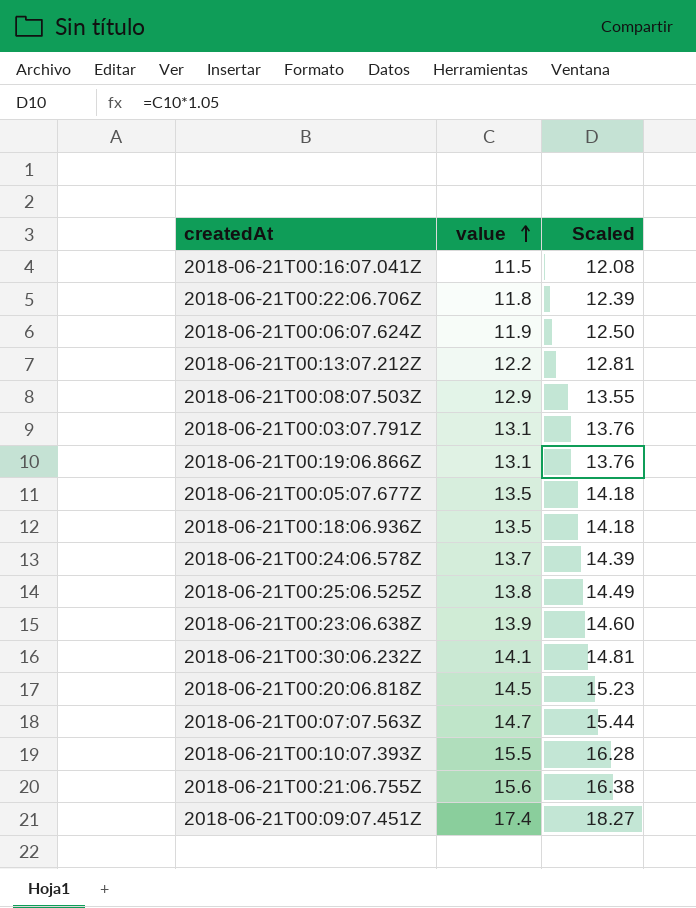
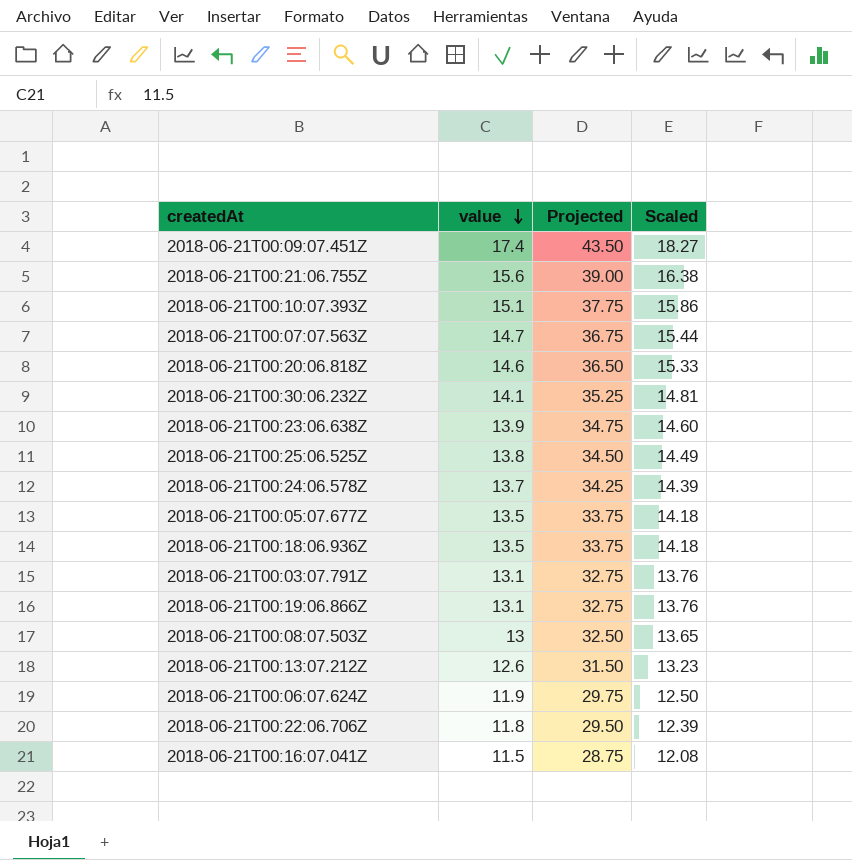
row order: value ascending -> value descending
column Projected | formula: none -> [value] * 2.5
2018-06-21T00:10:07.393Z | value: 15.5 -> 15.1
2018-06-21T00:10:07.393Z | Scaled: 16.28 -> 15.86
2018-06-21T00:20:06.818Z | value: 14.5 -> 14.6
2018-06-21T00:20:06.818Z | Scaled: 15.23 -> 15.33
2018-06-21T00:08:07.503Z | value: 12.9 -> 13
2018-06-21T00:08:07.503Z | Scaled: 13.55 -> 13.65
2018-06-21T00:13:07.212Z | value: 12.2 -> 12.6
2018-06-21T00:13:07.212Z | Scaled: 12.81 -> 13.23

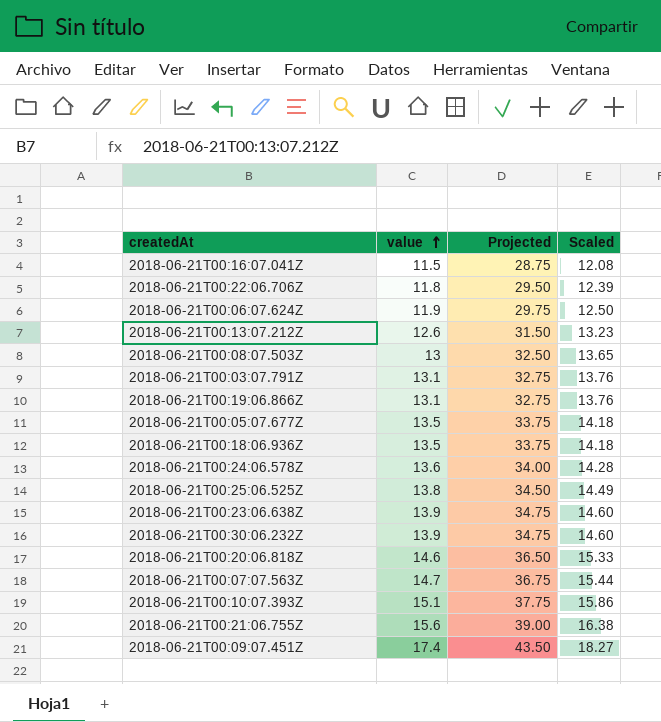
row order: value descending -> value ascending
2018-06-21T00:24:06.578Z | value: 13.7 -> 13.6
2018-06-21T00:24:06.578Z | Projected: 34.25 -> 34.00
2018-06-21T00:24:06.578Z | Scaled: 14.39 -> 14.28
2018-06-21T00:30:06.232Z | value: 14.1 -> 13.9
2018-06-21T00:30:06.232Z | Projected: 35.25 -> 34.75
2018-06-21T00:30:06.232Z | Scaled: 14.81 -> 14.60

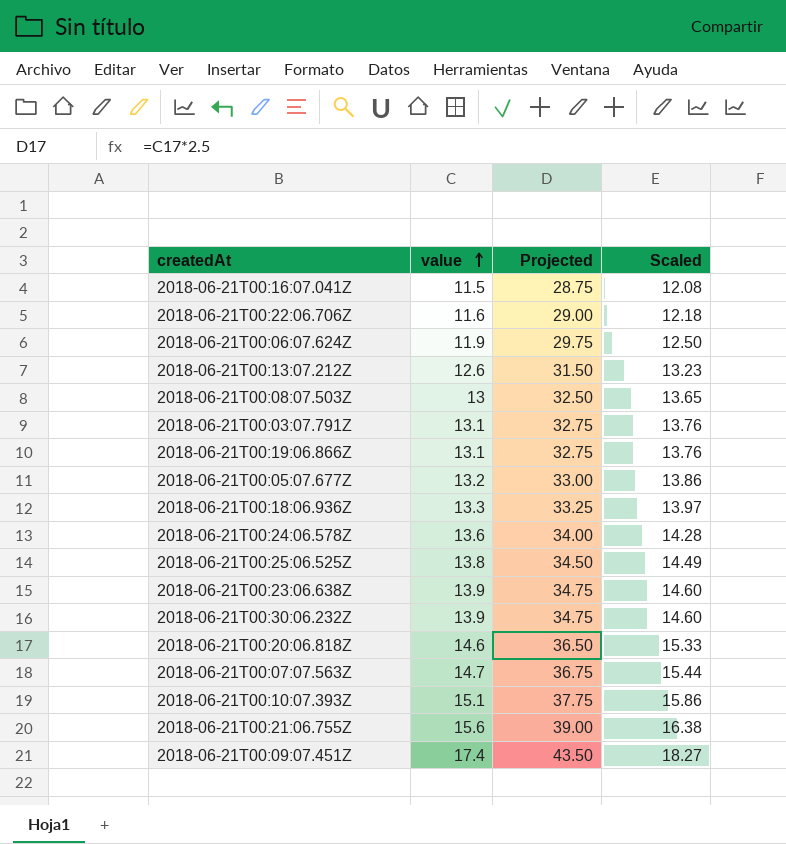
2018-06-21T00:22:06.706Z | value: 11.8 -> 11.6
2018-06-21T00:22:06.706Z | Projected: 29.50 -> 29.00
2018-06-21T00:22:06.706Z | Scaled: 12.39 -> 12.18
2018-06-21T00:05:07.677Z | value: 13.5 -> 13.2
2018-06-21T00:05:07.677Z | Projected: 33.75 -> 33.00
2018-06-21T00:05:07.677Z | Scaled: 14.18 -> 13.86
2018-06-21T00:18:06.936Z | value: 13.5 -> 13.3
2018-06-21T00:18:06.936Z | Projected: 33.75 -> 33.25
2018-06-21T00:18:06.936Z | Scaled: 14.18 -> 13.97

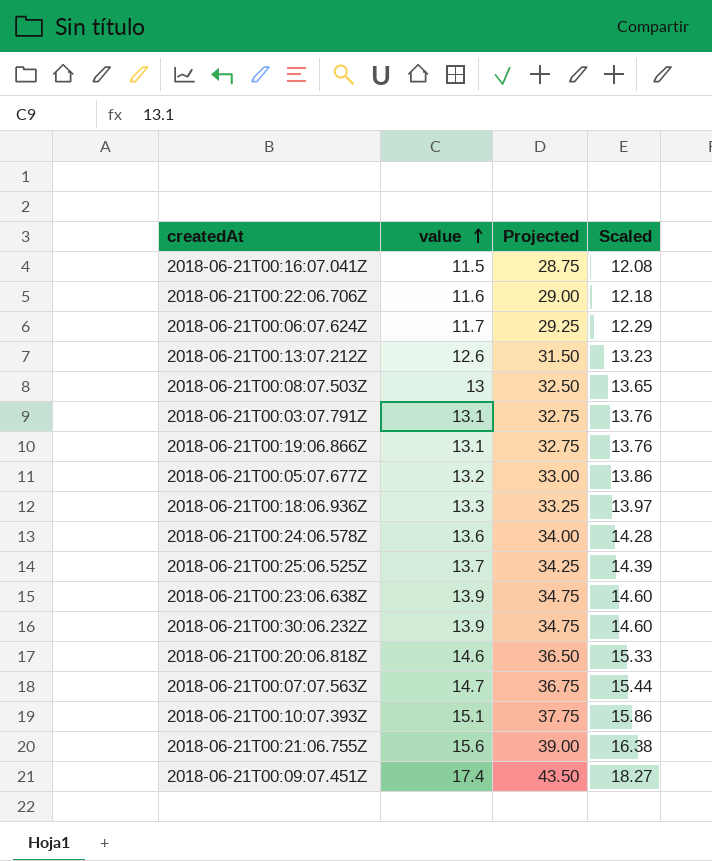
2018-06-21T00:06:07.624Z | value: 11.9 -> 11.7
2018-06-21T00:06:07.624Z | Projected: 29.75 -> 29.25
2018-06-21T00:06:07.624Z | Scaled: 12.50 -> 12.29
2018-06-21T00:25:06.525Z | value: 13.8 -> 13.7
2018-06-21T00:25:06.525Z | Projected: 34.50 -> 34.25
2018-06-21T00:25:06.525Z | Scaled: 14.49 -> 14.39

